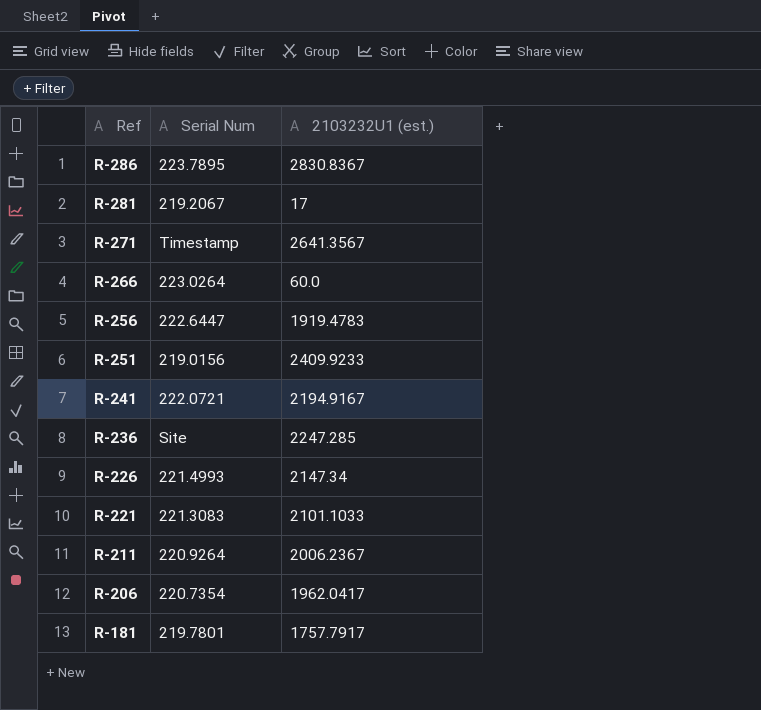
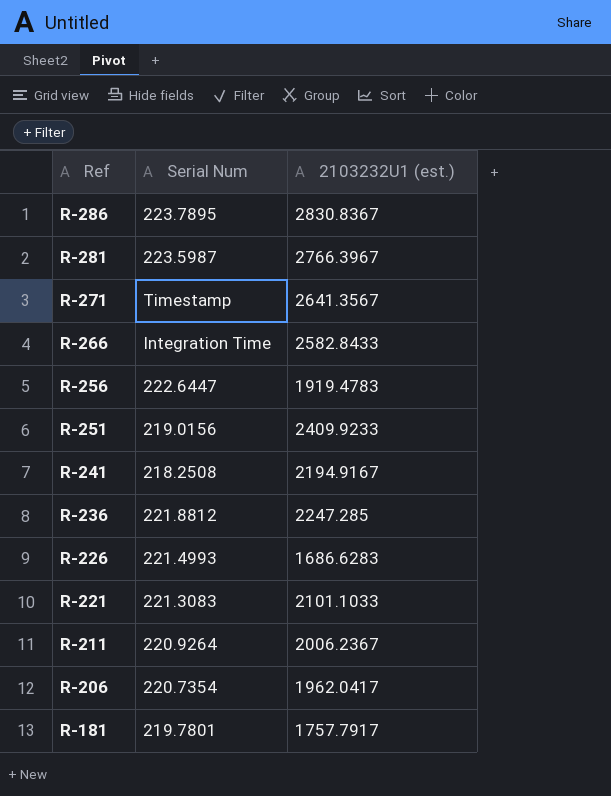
R-281 | Serial Num: 219.2067 -> 223.5987
R-281 | 2103232U1 (est.): 17 -> 2766.3967
R-266 | Serial Num: 223.0264 -> Integration Time
R-266 | 2103232U1 (est.): 60.0 -> 2582.8433
R-241 | Serial Num: 222.0721 -> 218.2508
R-236 | Serial Num: Site -> 221.8812
R-226 | 2103232U1 (est.): 2147.34 -> 1686.6283

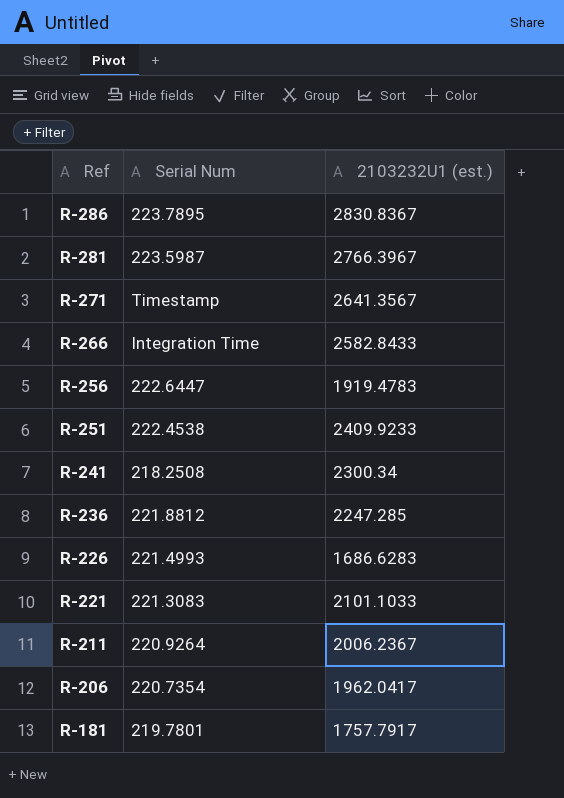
R-251 | Serial Num: 219.0156 -> 222.4538
R-241 | 2103232U1 (est.): 2194.9167 -> 2300.34

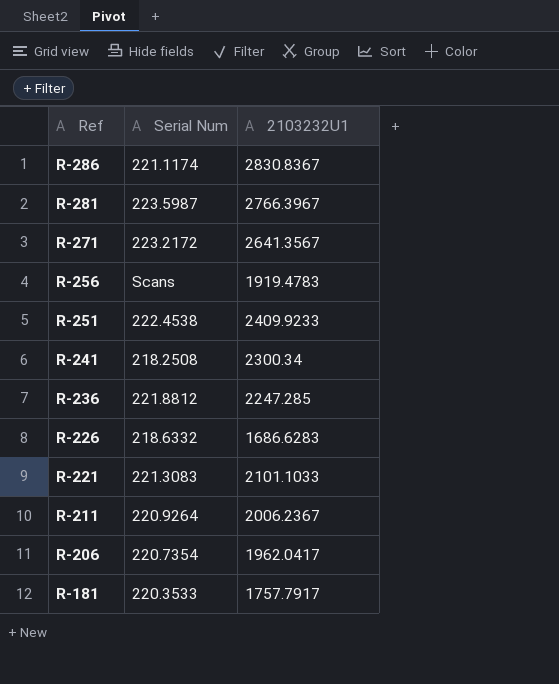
column name: 2103232U1 (est.) -> 2103232U1
row R-266: Integration Time | 2582.8433 -> none
R-286 | Serial Num: 223.7895 -> 221.1174
R-271 | Serial Num: Timestamp -> 223.2172
R-256 | Serial Num: 222.6447 -> Scans
R-226 | Serial Num: 221.4993 -> 218.6332
R-181 | Serial Num: 219.7801 -> 220.3533

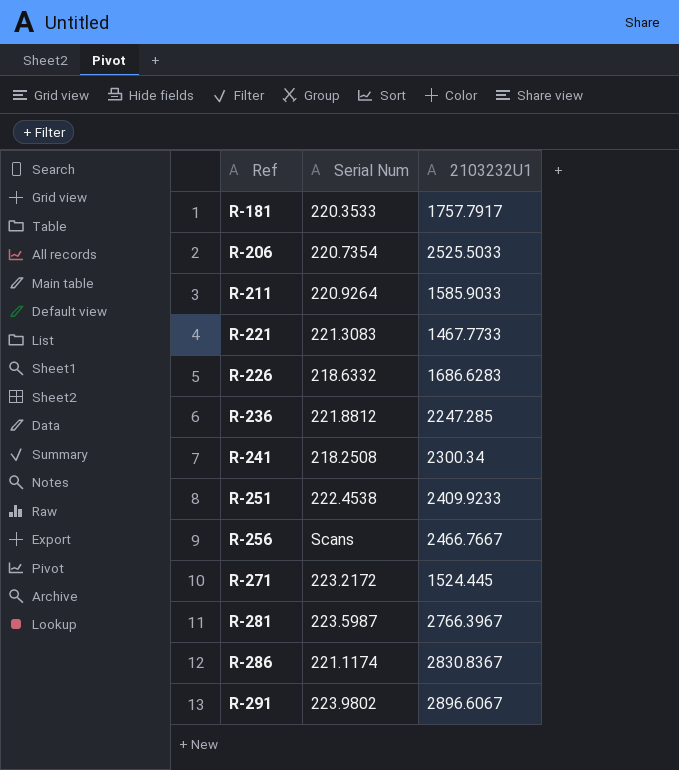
row order: Ref descending -> Ref ascending
R-206 | 2103232U1: 1962.0417 -> 2525.5033
R-211 | 2103232U1: 2006.2367 -> 1585.9033
R-221 | 2103232U1: 2101.1033 -> 1467.7733
R-256 | 2103232U1: 1919.4783 -> 2466.7667
R-271 | 2103232U1: 2641.3567 -> 1524.445
row R-291: none -> 223.9802 | 2896.6067

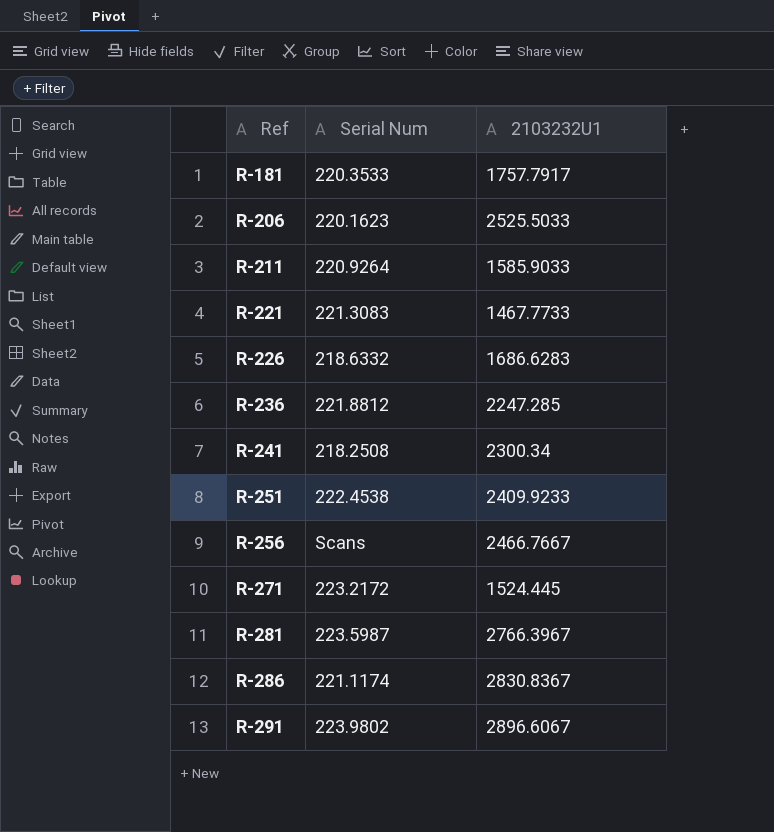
R-206 | Serial Num: 220.7354 -> 220.1623

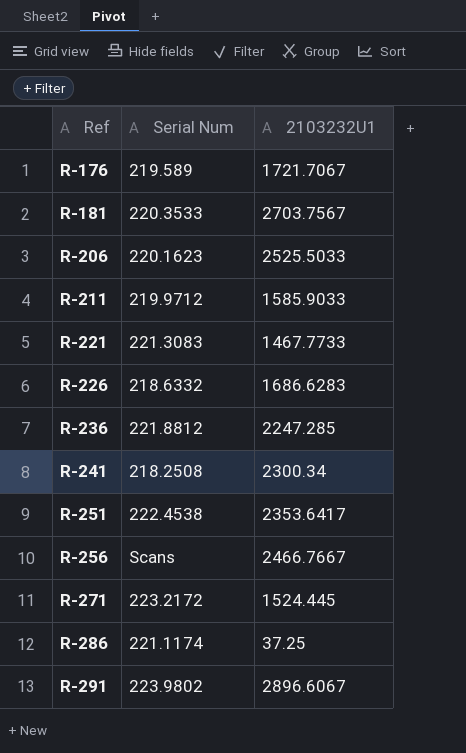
row R-281: 223.5987 | 2766.3967 -> none
row R-176: none -> 219.589 | 1721.7067
R-181 | 2103232U1: 1757.7917 -> 2703.7567
R-211 | Serial Num: 220.9264 -> 219.9712
R-251 | 2103232U1: 2409.9233 -> 2353.6417
R-286 | 2103232U1: 2830.8367 -> 37.25

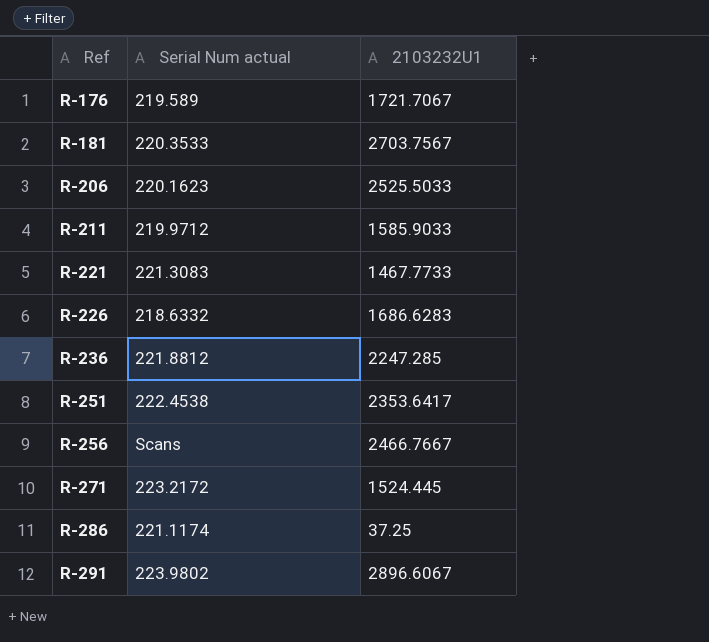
column name: Serial Num -> Serial Num actual
row R-241: 218.2508 | 2300.34 -> none

